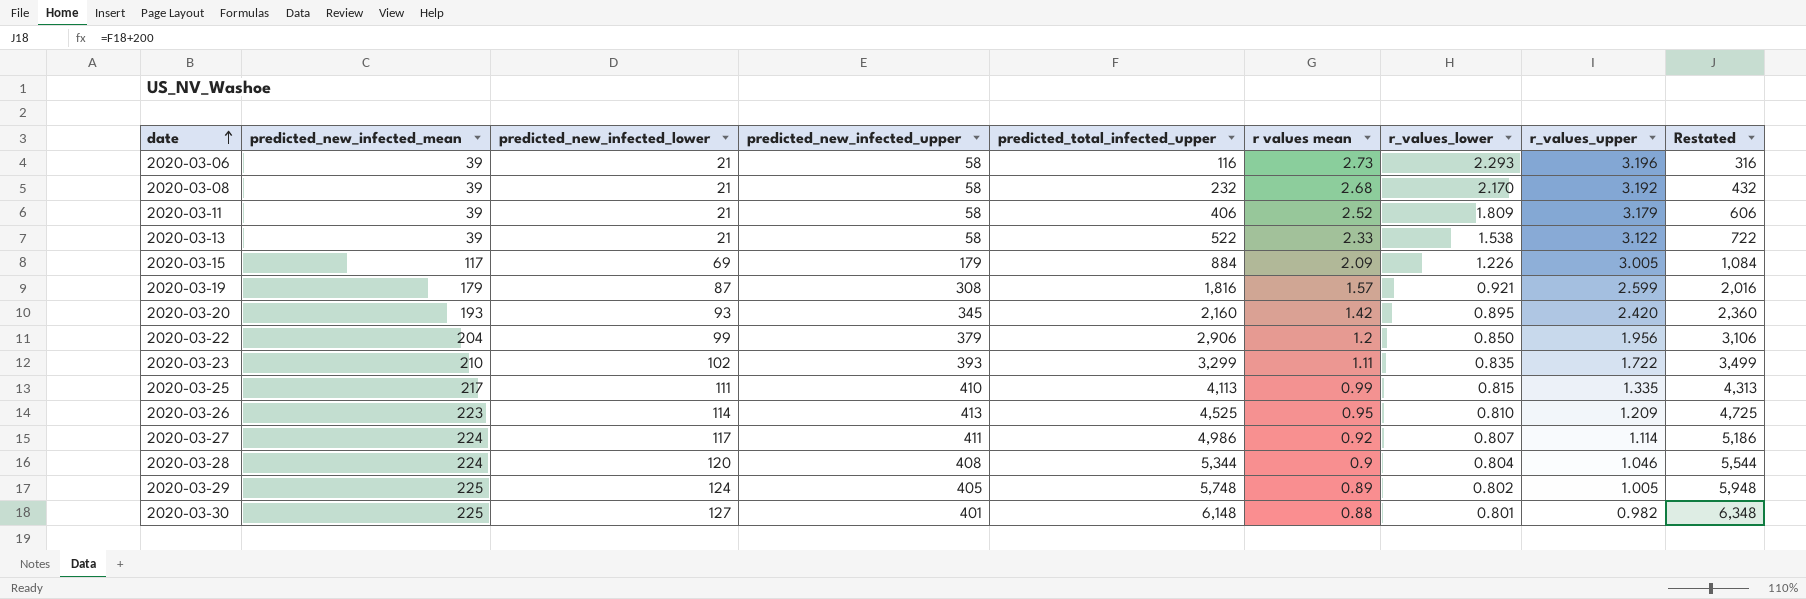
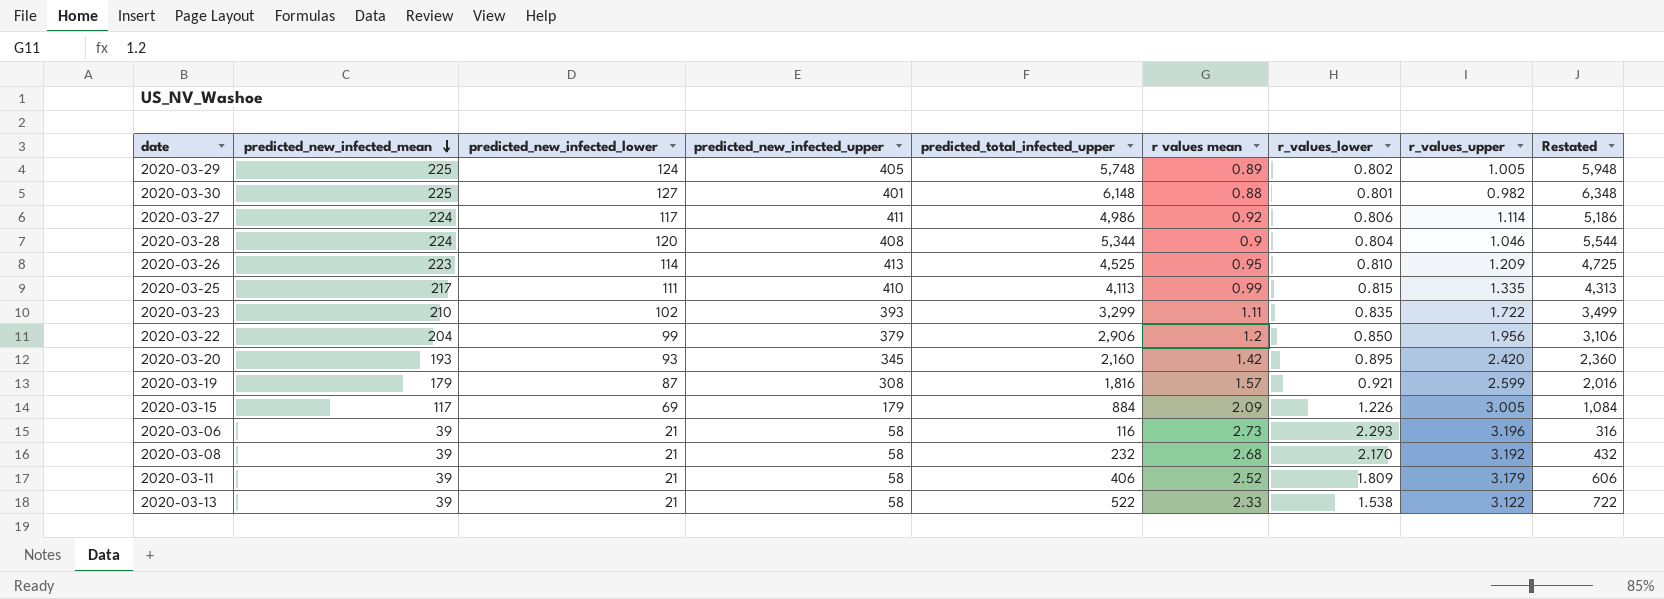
row order: date ascending -> predicted_new_infected_mean descending
2020-03-27 | r_values_lower: 0.807 -> 0.806

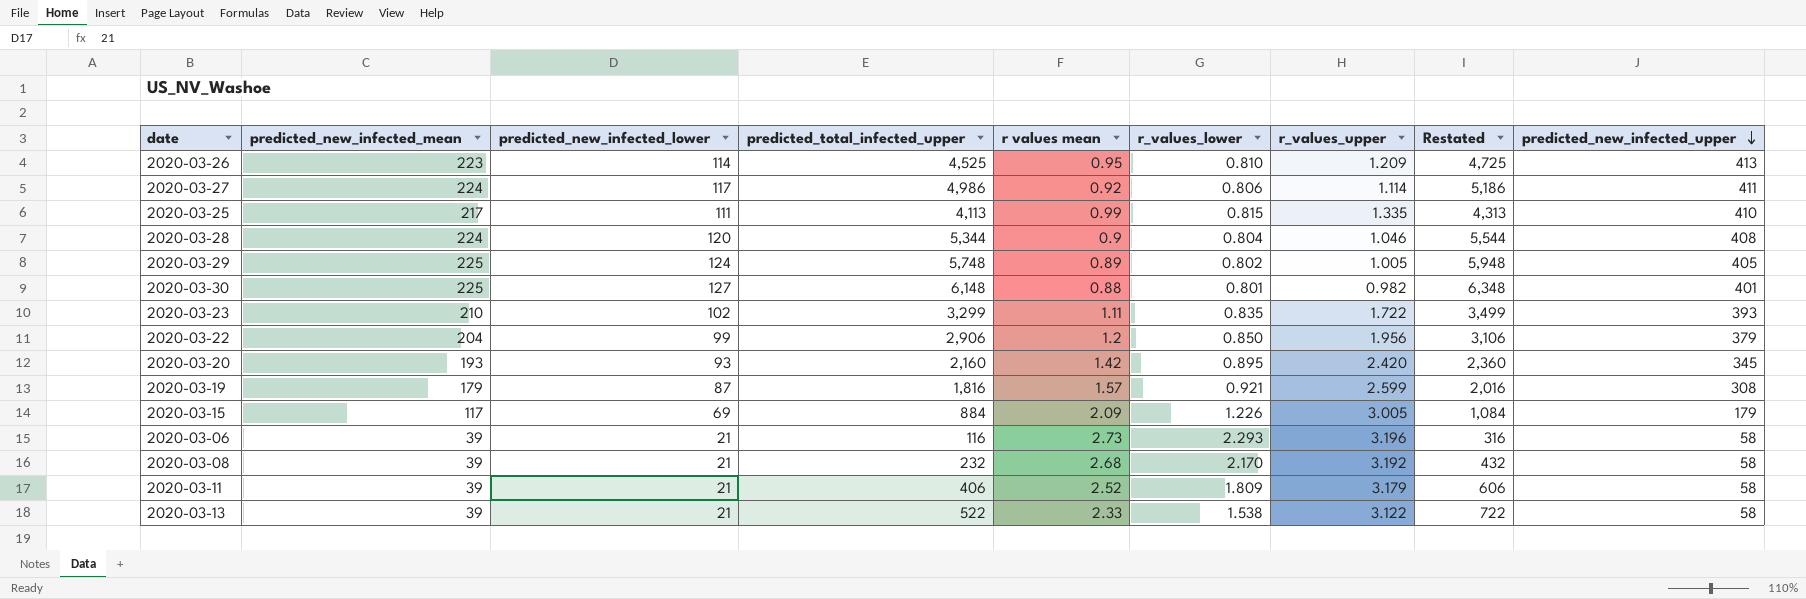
row order: predicted_new_infected_mean descending -> predicted_new_infected_upper descending
column predicted_new_infected_upper | position: 4 -> 9

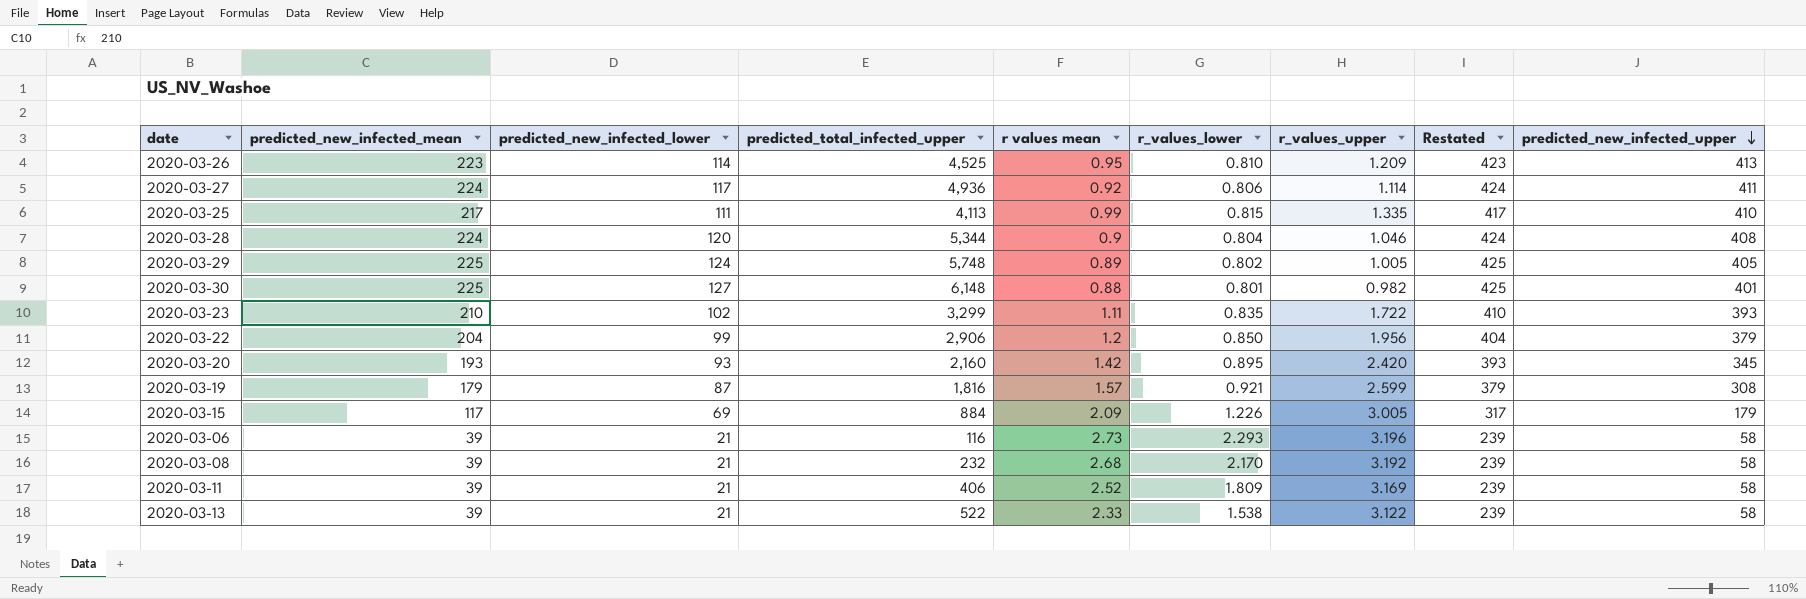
column Restated | formula: [predicted_total_infected_upper] + 200 -> [predicted_new_infected_mean] + 200
2020-03-27 | predicted_total_infected_upper: 4,986 -> 4,936
2020-03-11 | r_values_upper: 3.179 -> 3.169

